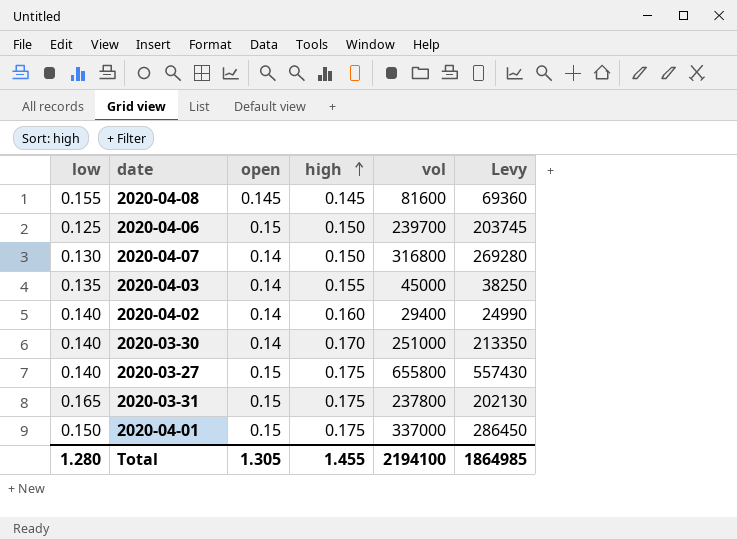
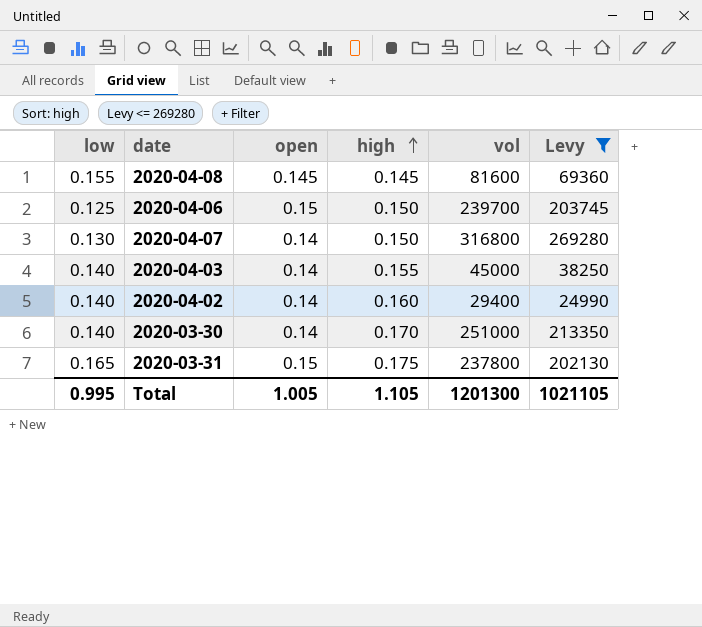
filter: none -> Levy <= 269280
2020-04-03 | low: 0.135 -> 0.140
Total | low: 1.280 -> 0.995
Total | open: 1.305 -> 1.005
Total | high: 1.455 -> 1.105
Total | vol: 2194100 -> 1201300
Total | Levy: 1864985 -> 1021105

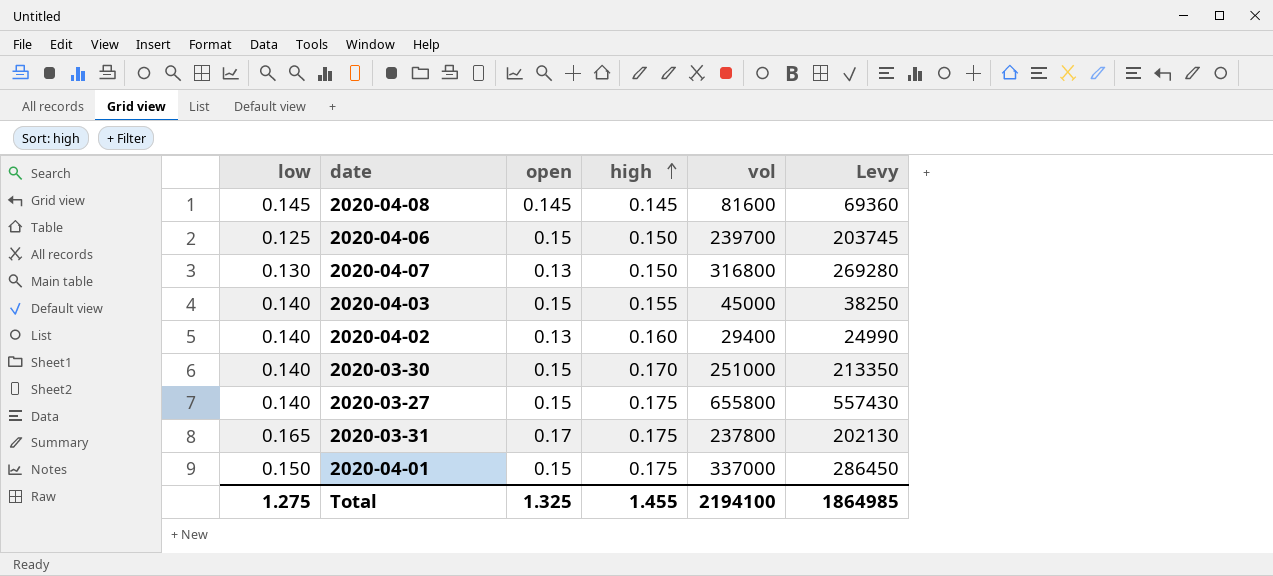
filter: Levy <= 269280 -> none
2020-04-08 | low: 0.155 -> 0.145
2020-04-07 | open: 0.14 -> 0.13
2020-04-03 | open: 0.14 -> 0.15
2020-04-02 | open: 0.14 -> 0.13
2020-03-30 | open: 0.14 -> 0.15
2020-03-31 | open: 0.15 -> 0.17
Total | low: 0.995 -> 1.275
Total | open: 1.005 -> 1.325
Total | high: 1.105 -> 1.455
Total | vol: 1201300 -> 2194100
Total | Levy: 1021105 -> 1864985

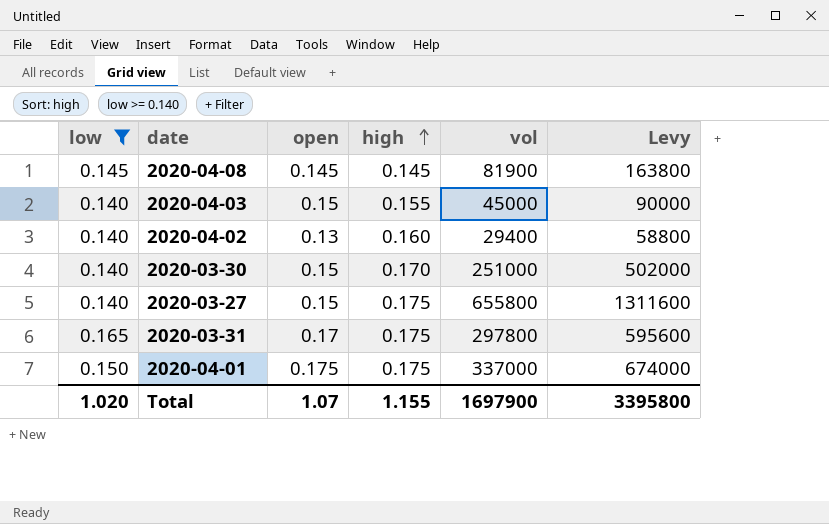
filter: none -> low >= 0.140
column Levy | formula: [vol] * 0.85 -> [vol] * 2
2020-04-08 | vol: 81600 -> 81900
2020-03-31 | vol: 237800 -> 297800
2020-04-01 | open: 0.15 -> 0.175
Total | low: 1.275 -> 1.020
Total | open: 1.325 -> 1.07
Total | high: 1.455 -> 1.155
Total | vol: 2194100 -> 1697900
Total | Levy: 1864985 -> 3395800

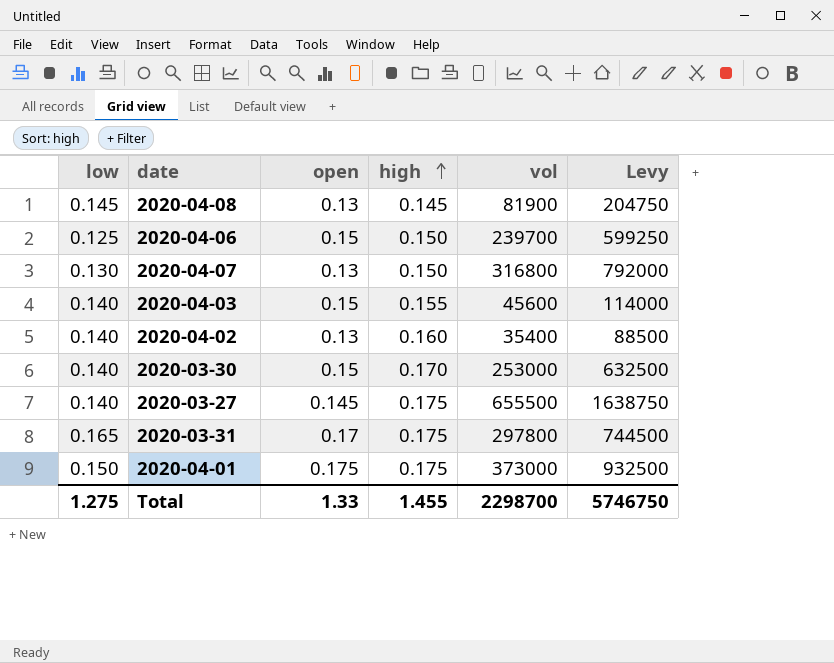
filter: low >= 0.140 -> none
column Levy | formula: [vol] * 2 -> [vol] * 2.5
2020-04-08 | open: 0.145 -> 0.13
2020-04-03 | vol: 45000 -> 45600
2020-04-02 | vol: 29400 -> 35400
2020-03-30 | vol: 251000 -> 253000
2020-03-27 | open: 0.15 -> 0.145
2020-03-27 | vol: 655800 -> 655500
2020-04-01 | vol: 337000 -> 373000
Total | low: 1.020 -> 1.275
Total | open: 1.07 -> 1.33
Total | high: 1.155 -> 1.455
Total | vol: 1697900 -> 2298700
Total | Levy: 3395800 -> 5746750

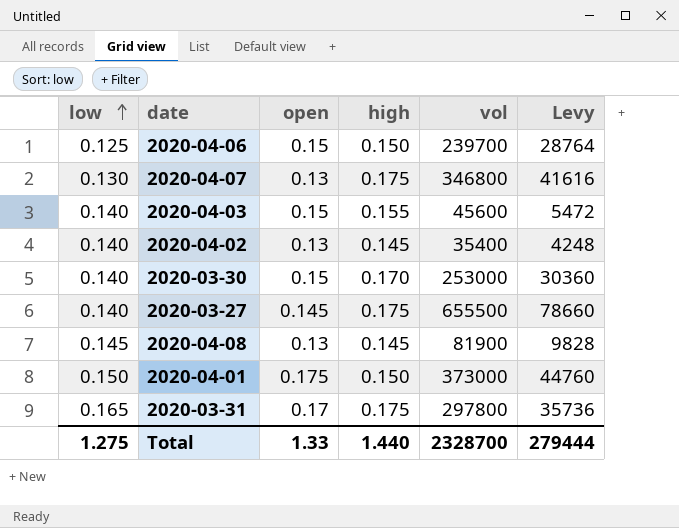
row order: high ascending -> low ascending
column Levy | formula: [vol] * 2.5 -> [vol] * 0.12
2020-04-07 | high: 0.150 -> 0.175
2020-04-07 | vol: 316800 -> 346800
2020-04-02 | high: 0.160 -> 0.145
2020-04-01 | high: 0.175 -> 0.150
Total | high: 1.455 -> 1.440
Total | vol: 2298700 -> 2328700
Total | Levy: 5746750 -> 279444

